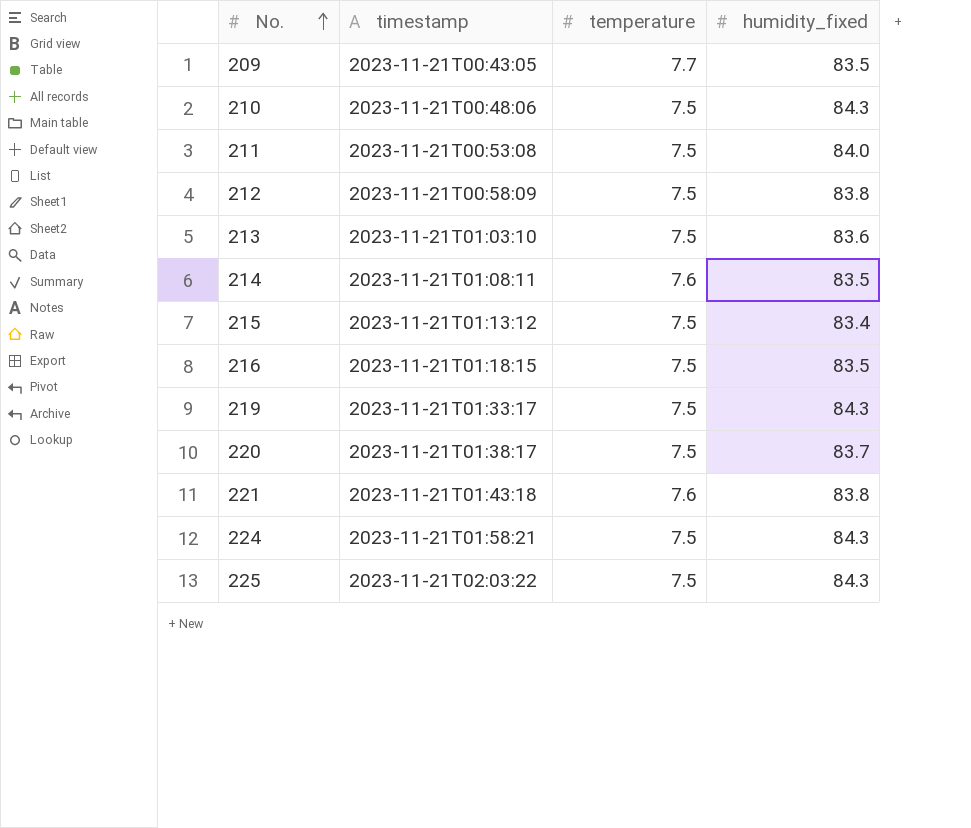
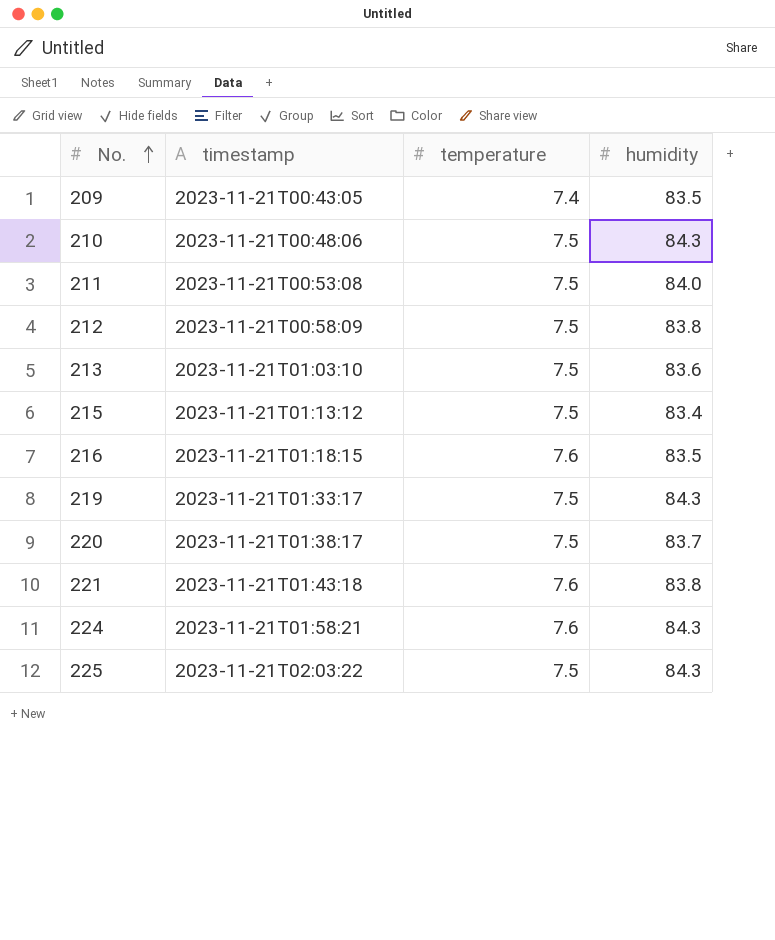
column name: humidity_fixed -> humidity
row 214: 2023-11-21T01:08:11 | 7.6 | 83.5 -> none
209 | temperature: 7.7 -> 7.4
216 | temperature: 7.5 -> 7.6
224 | temperature: 7.5 -> 7.6

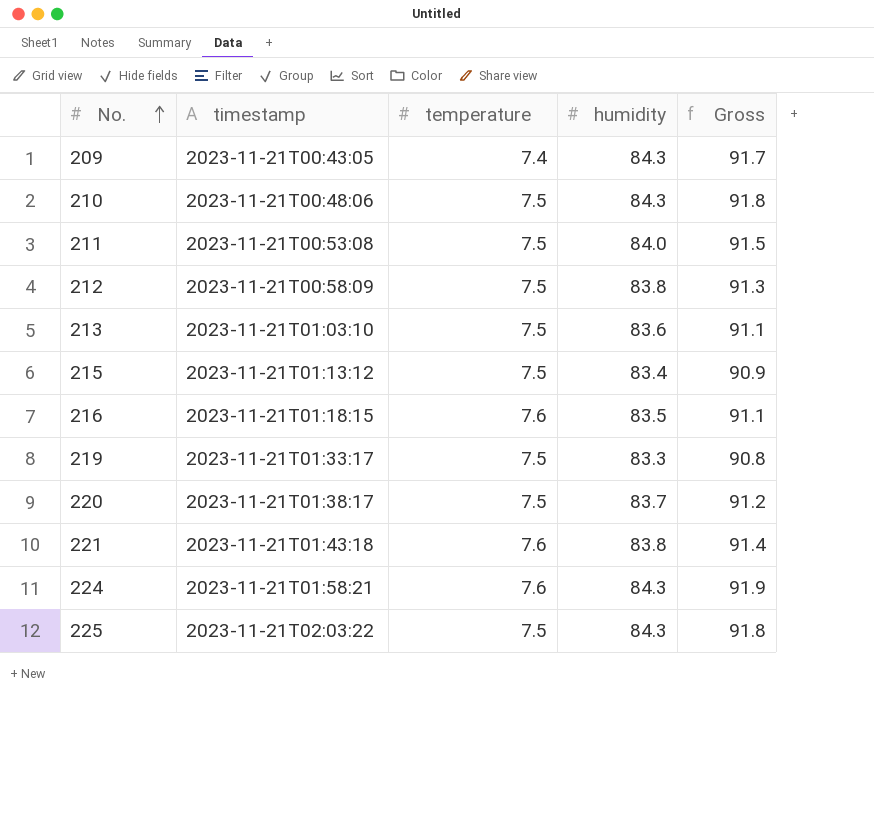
column Gross | formula: none -> [temperature] + [humidity]
209 | humidity: 83.5 -> 84.3
219 | humidity: 84.3 -> 83.3

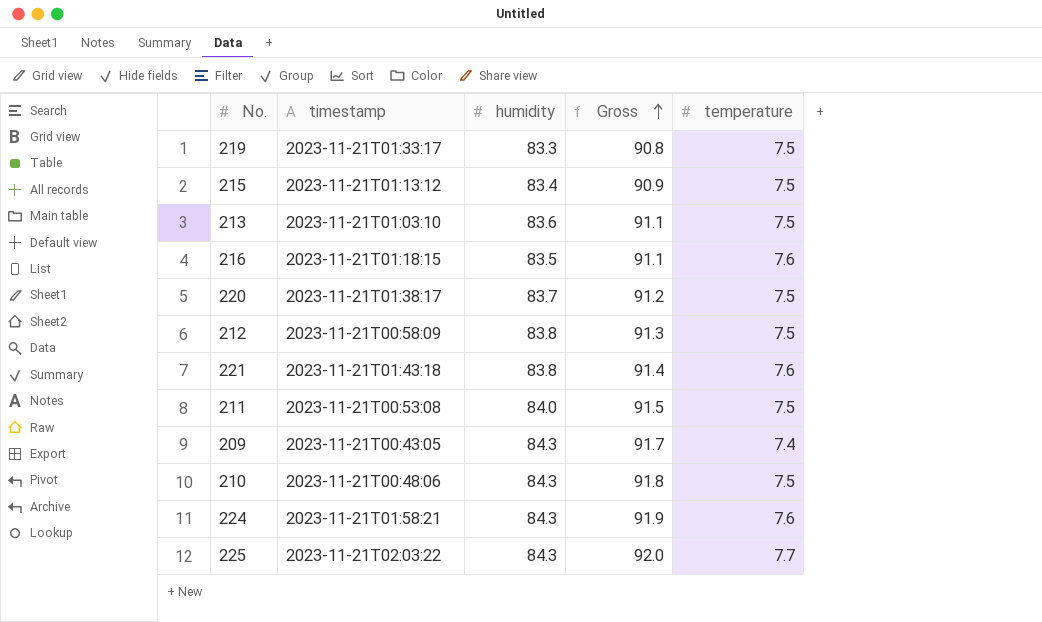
row order: No. ascending -> Gross ascending
column temperature | position: 3 -> 5
225 | Gross: 91.8 -> 92.0
225 | temperature: 7.5 -> 7.7

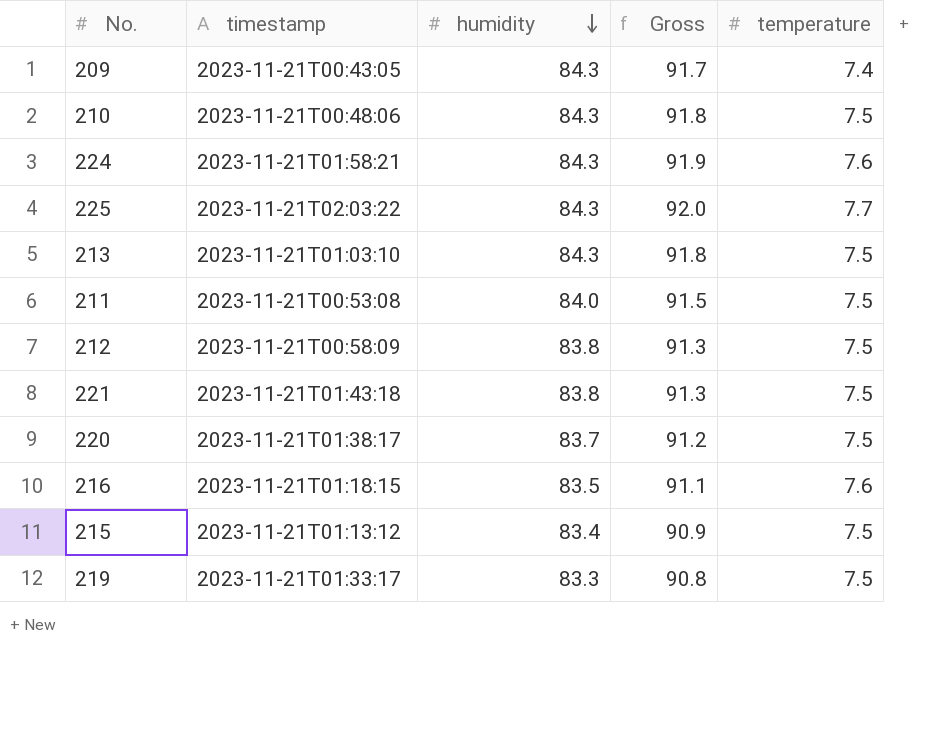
row order: Gross ascending -> humidity descending
213 | humidity: 83.6 -> 84.3
213 | Gross: 91.1 -> 91.8
221 | Gross: 91.4 -> 91.3
221 | temperature: 7.6 -> 7.5

